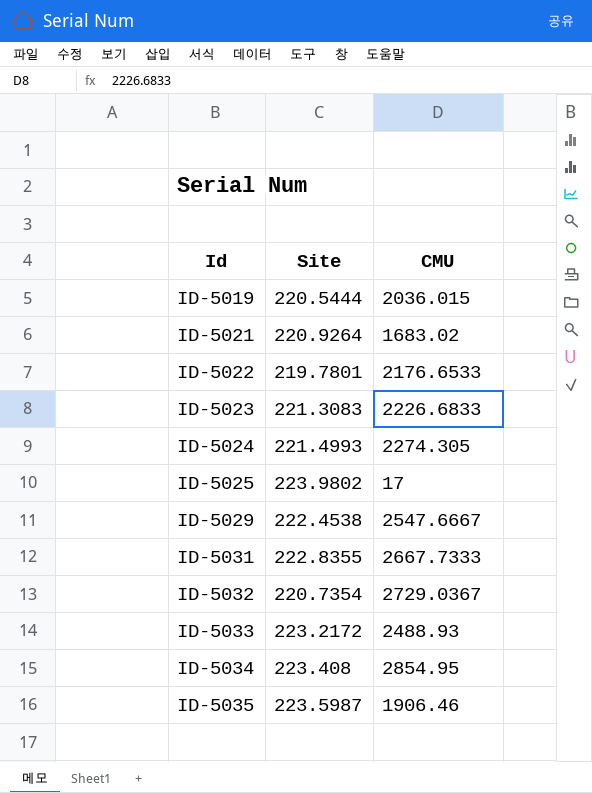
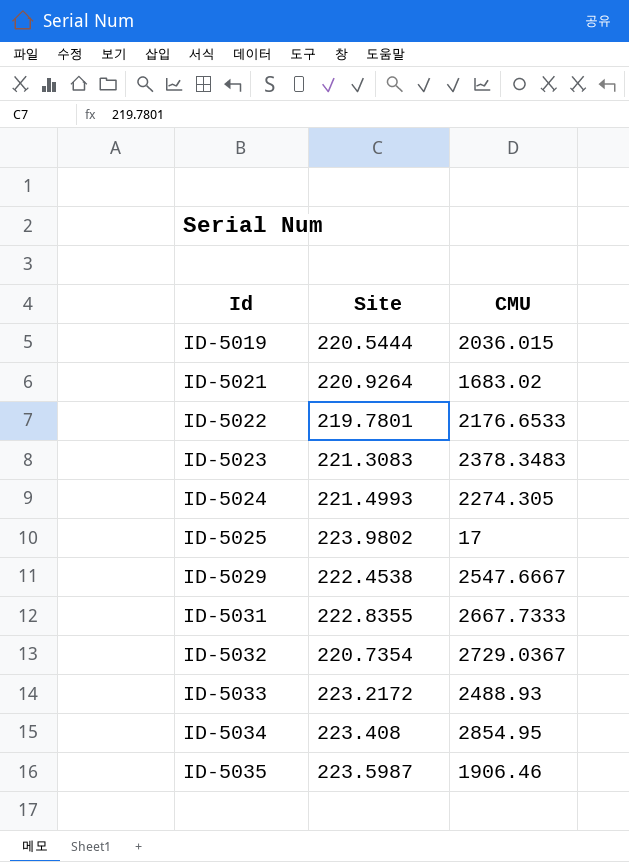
ID-5023 | CMU: 2226.6833 -> 2378.3483

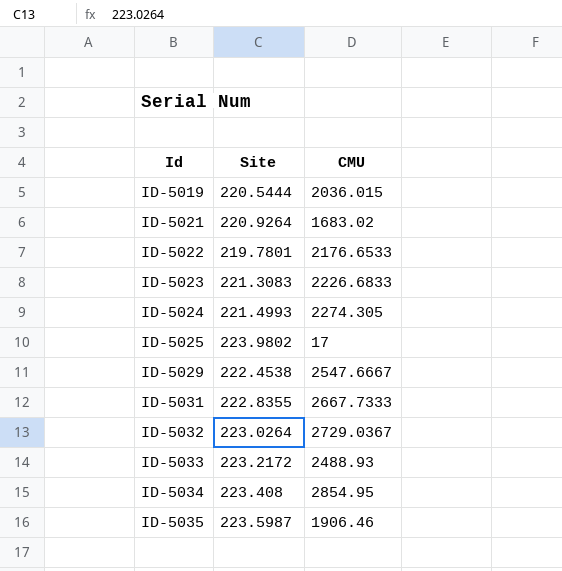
ID-5023 | CMU: 2378.3483 -> 2226.6833
ID-5032 | Site: 220.7354 -> 223.0264

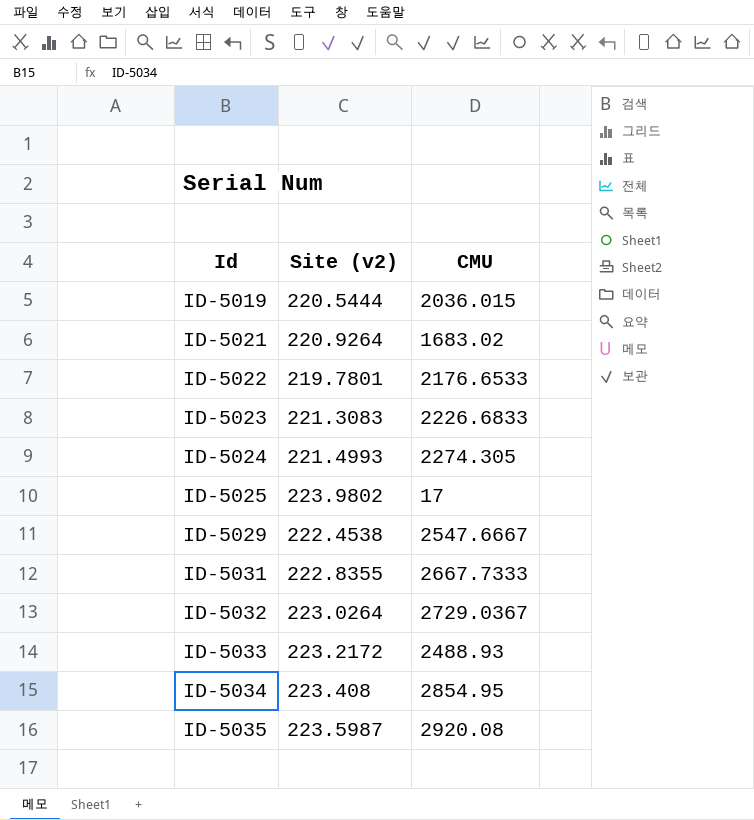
column name: Site -> Site (v2)
ID-5035 | CMU: 1906.46 -> 2920.08

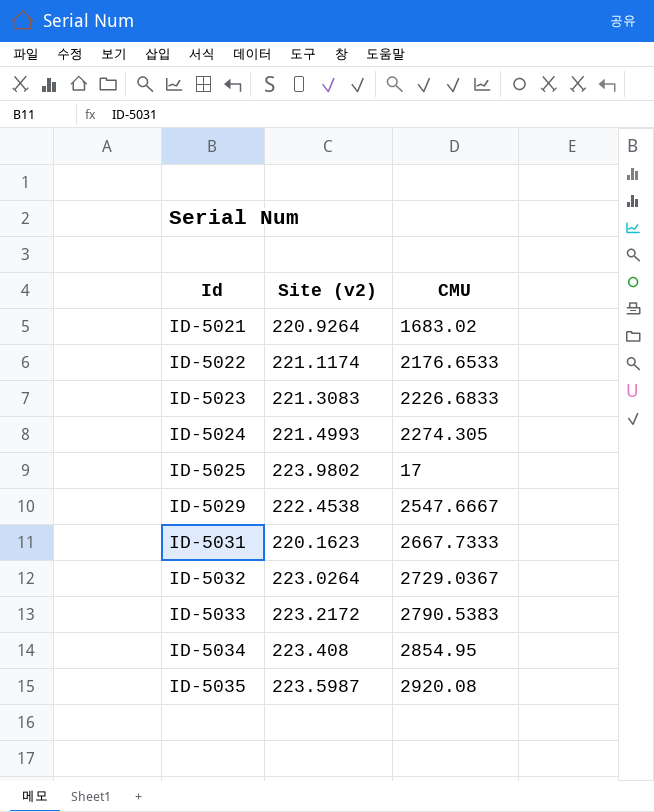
row ID-5019: 220.5444 | 2036.015 -> none
ID-5022 | Site (v2): 219.7801 -> 221.1174
ID-5031 | Site (v2): 222.8355 -> 220.1623
ID-5033 | CMU: 2488.93 -> 2790.5383

